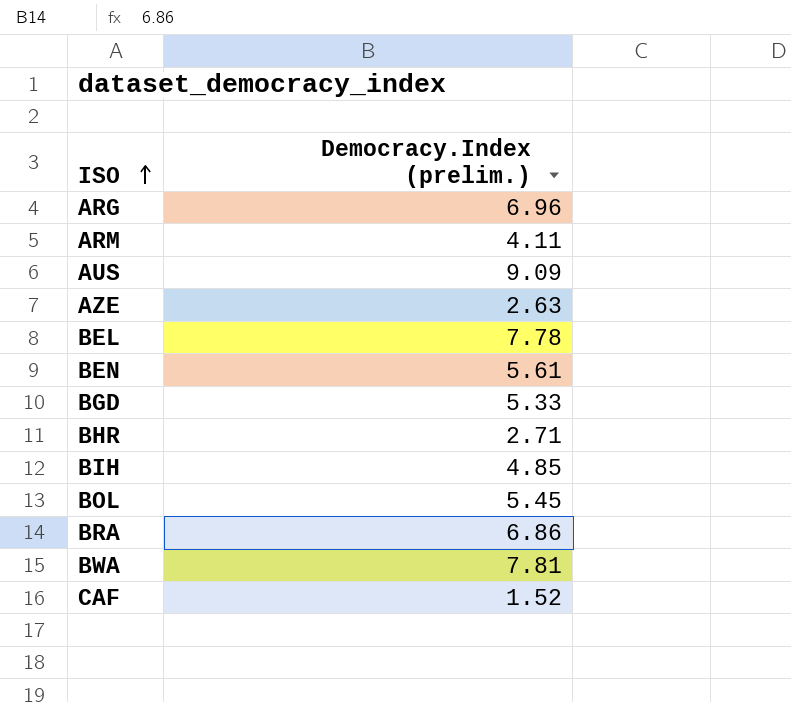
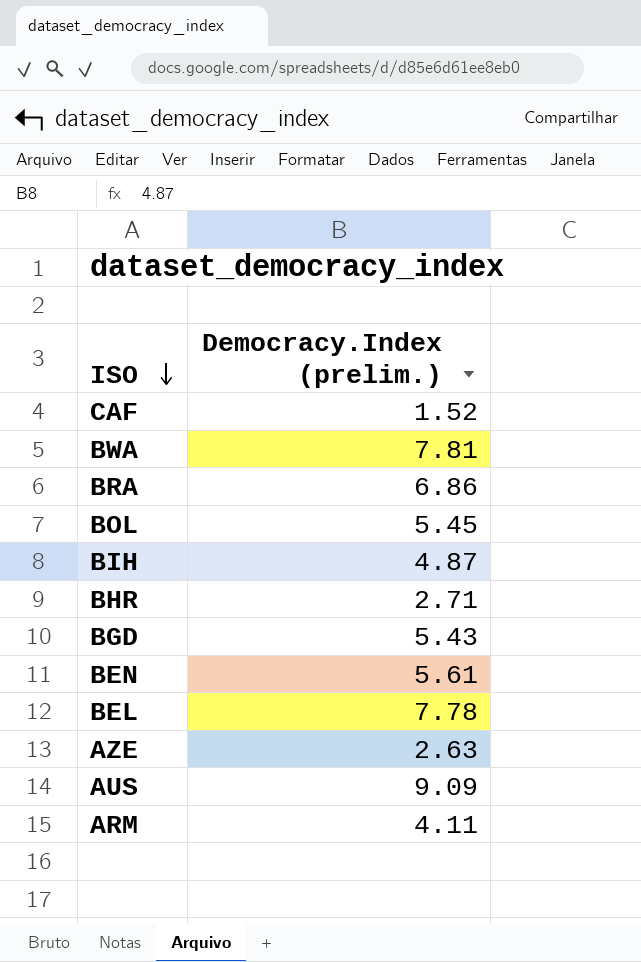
row order: ISO ascending -> ISO descending
row ARG: 6.96 -> none
BIH | Democracy.Index (prelim.): 4.85 -> 4.87
BGD | Democracy.Index (prelim.): 5.33 -> 5.43

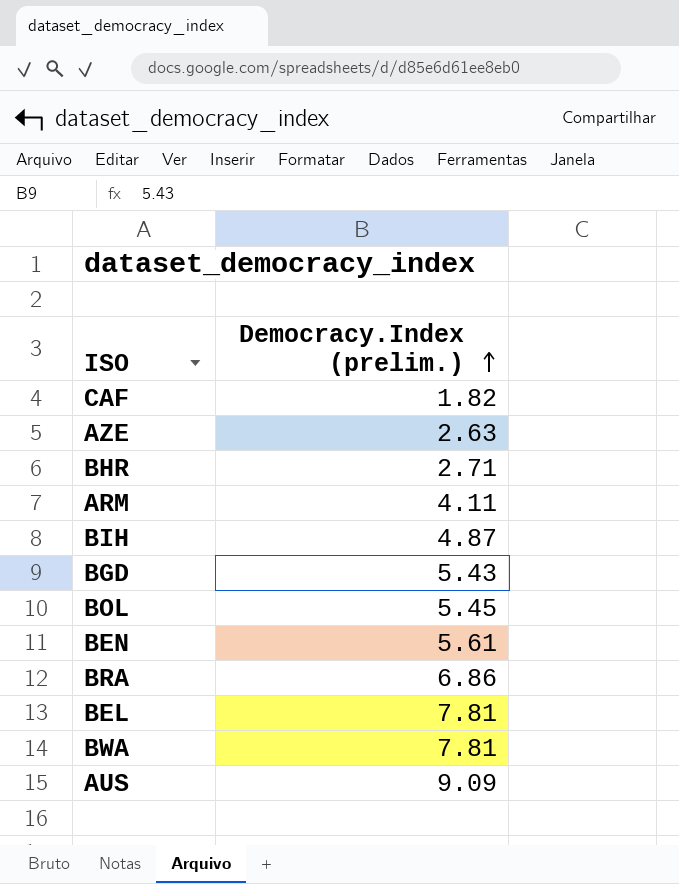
row order: ISO descending -> Democracy.Index (prelim.) ascending
CAF | Democracy.Index (prelim.): 1.52 -> 1.82
BEL | Democracy.Index (prelim.): 7.78 -> 7.81

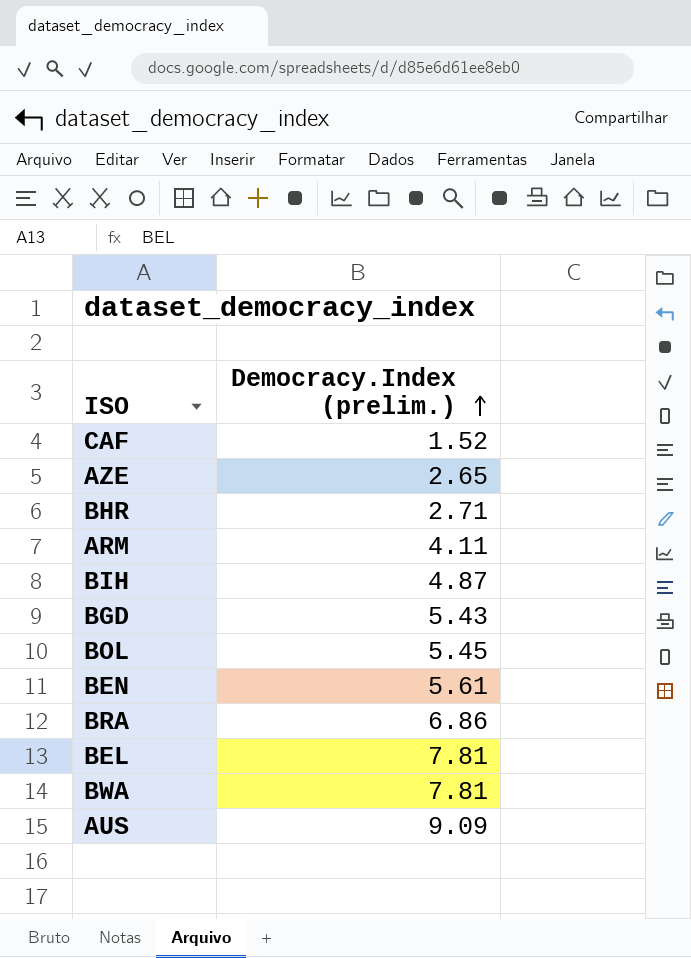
CAF | Democracy.Index (prelim.): 1.82 -> 1.52
AZE | Democracy.Index (prelim.): 2.63 -> 2.65

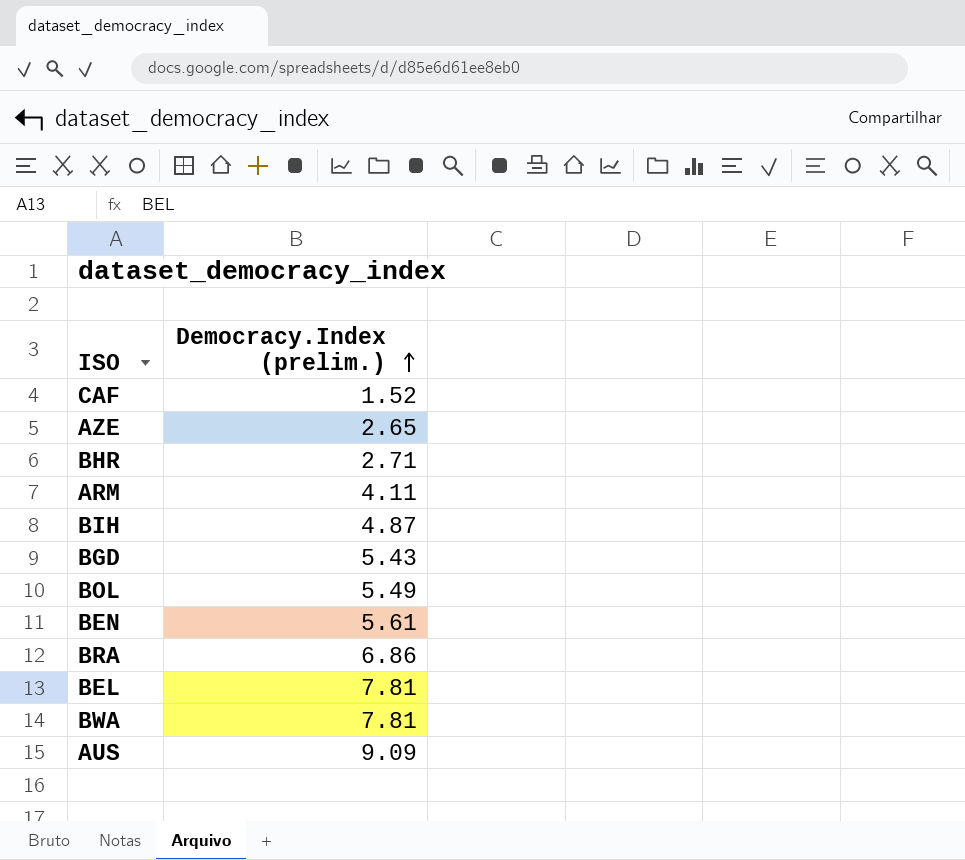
BOL | Democracy.Index (prelim.): 5.45 -> 5.49

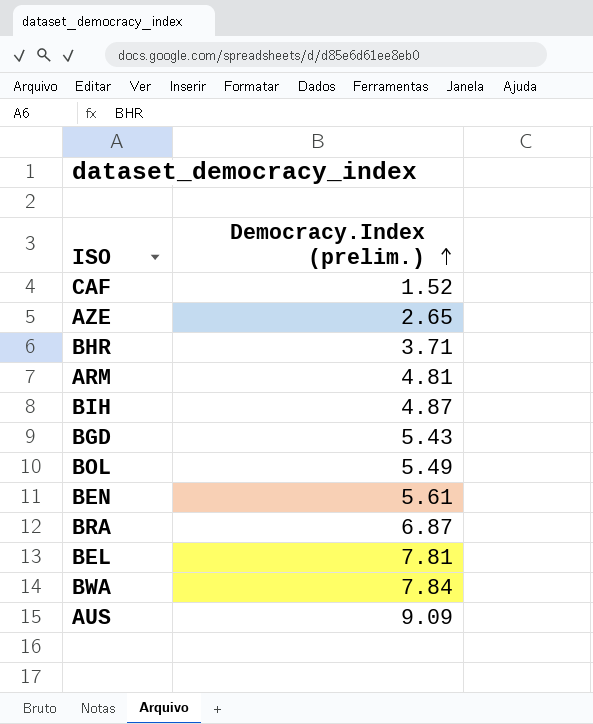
BHR | Democracy.Index (prelim.): 2.71 -> 3.71
ARM | Democracy.Index (prelim.): 4.11 -> 4.81
BRA | Democracy.Index (prelim.): 6.86 -> 6.87
BWA | Democracy.Index (prelim.): 7.81 -> 7.84

